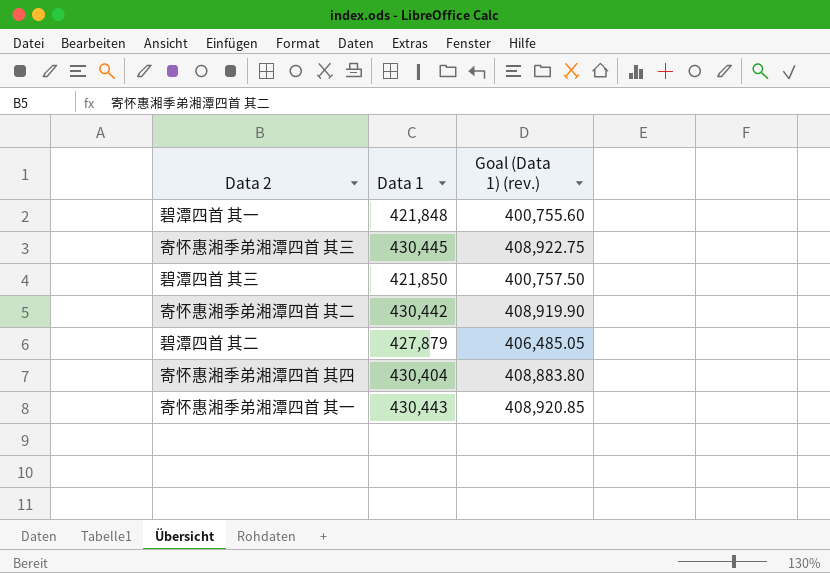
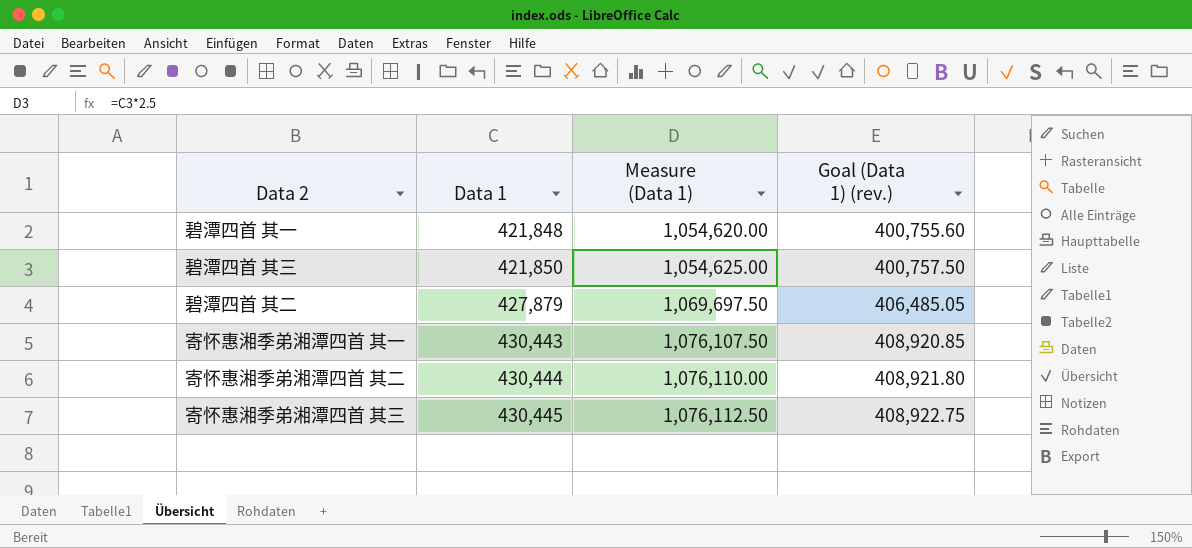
row order: none -> Data 1 ascending
column Measure (Data 1) | formula: none -> [Data 1] * 2.5
row 寄怀惠湘季弟湘潭四首 其四: 430,404 | 408,883.80 -> none
寄怀惠湘季弟湘潭四首 其二 | Data 1: 430,442 -> 430,444
寄怀惠湘季弟湘潭四首 其二 | Goal (Data 1) (rev.): 408,919.90 -> 408,921.80

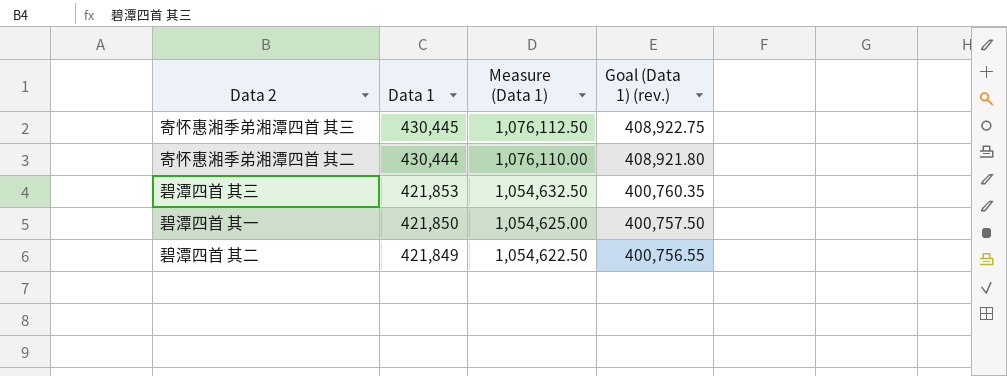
row order: Data 1 ascending -> Data 1 descending
row 寄怀惠湘季弟湘潭四首 其一: 430,443 | 1,076,107.50 | 408,920.85 -> none
碧潭四首 其三 | Data 1: 421,850 -> 421,853
碧潭四首 其三 | Measure (Data 1): 1,054,625.00 -> 1,054,632.50
碧潭四首 其三 | Goal (Data 1) (rev.): 400,757.50 -> 400,760.35
碧潭四首 其一 | Data 1: 421,848 -> 421,850
碧潭四首 其一 | Measure (Data 1): 1,054,620.00 -> 1,054,625.00
碧潭四首 其一 | Goal (Data 1) (rev.): 400,755.60 -> 400,757.50
碧潭四首 其二 | Data 1: 427,879 -> 421,849
碧潭四首 其二 | Measure (Data 1): 1,069,697.50 -> 1,054,622.50
碧潭四首 其二 | Goal (Data 1) (rev.): 406,485.05 -> 400,756.55

